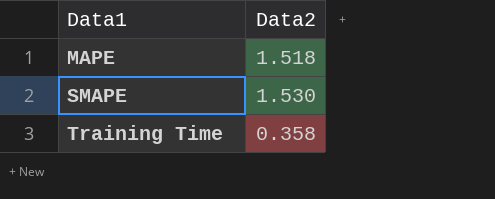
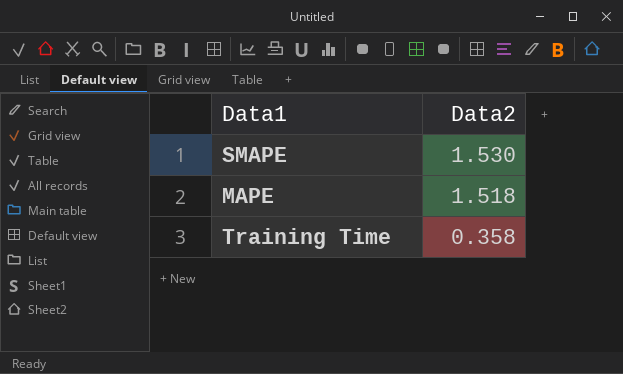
row order: Data1 ascending -> Data2 descending

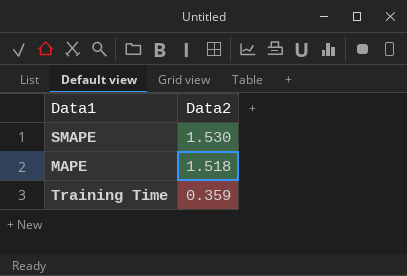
Training Time | Data2: 0.358 -> 0.359

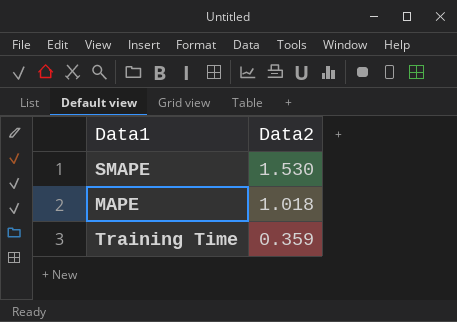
MAPE | Data2: 1.518 -> 1.018

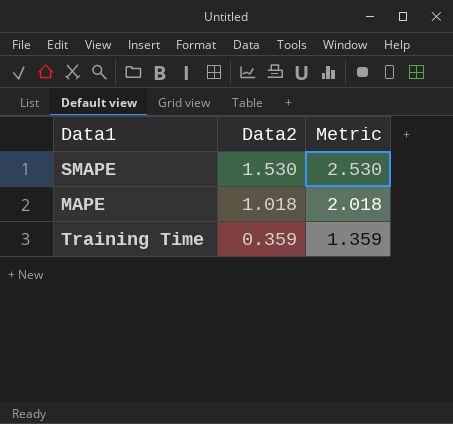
column Metric | formula: none -> [Data2] + 1

